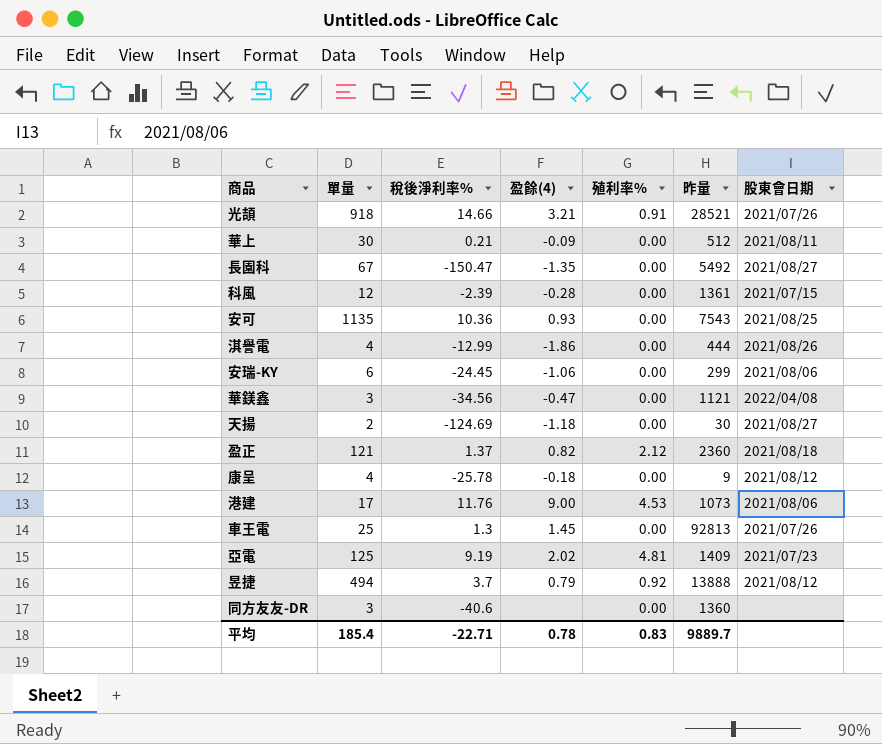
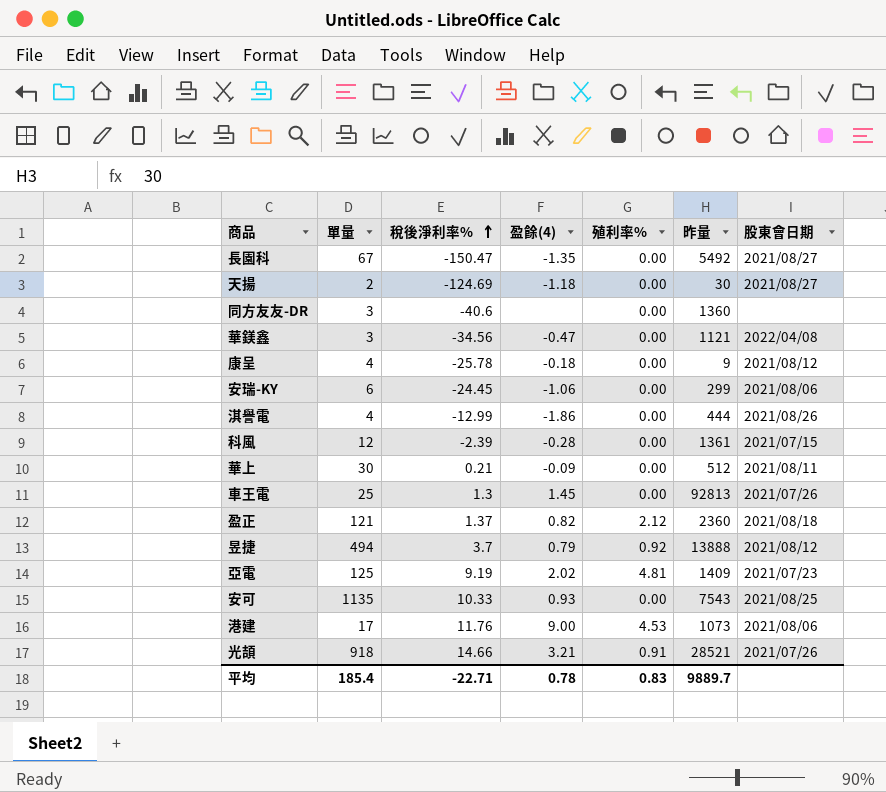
row order: none -> 稅後淨利率% ascending
安可 | 稅後淨利率%: 10.36 -> 10.33

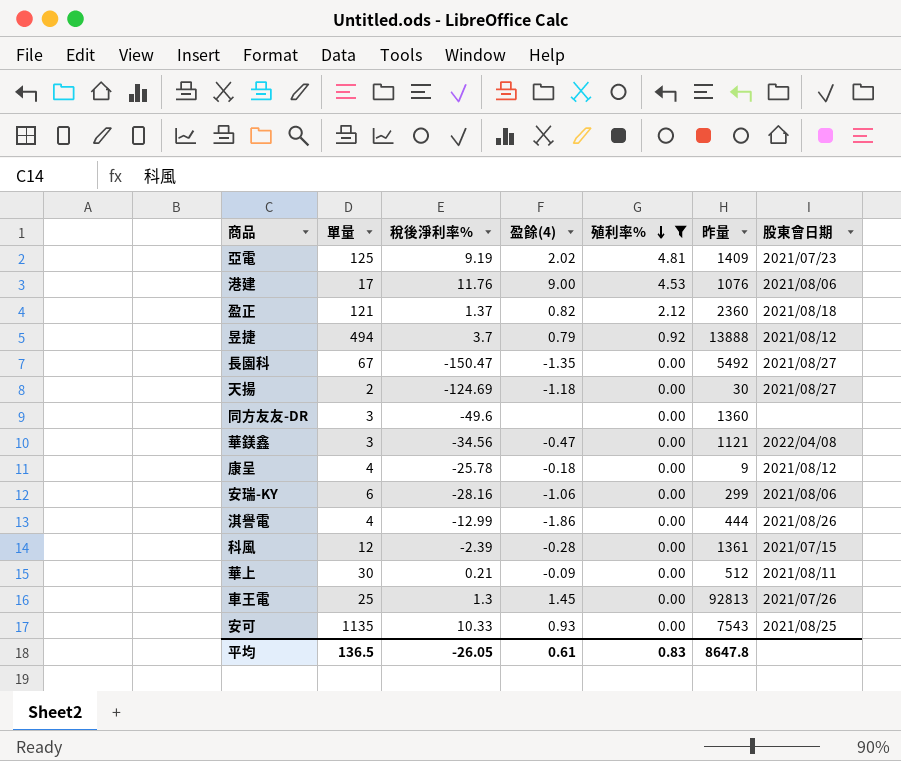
filter: none -> 殖利率% != 0.91
row order: 稅後淨利率% ascending -> 殖利率% descending
港建 | 昨量: 1073 -> 1076
同方友友-DR | 稅後淨利率%: -40.6 -> -49.6
安瑞-KY | 稅後淨利率%: -24.45 -> -28.16
平均 | 單量: 185.4 -> 136.5
平均 | 稅後淨利率%: -22.71 -> -26.05
平均 | 盈餘(4): 0.78 -> 0.61
平均 | 昨量: 9889.7 -> 8647.8

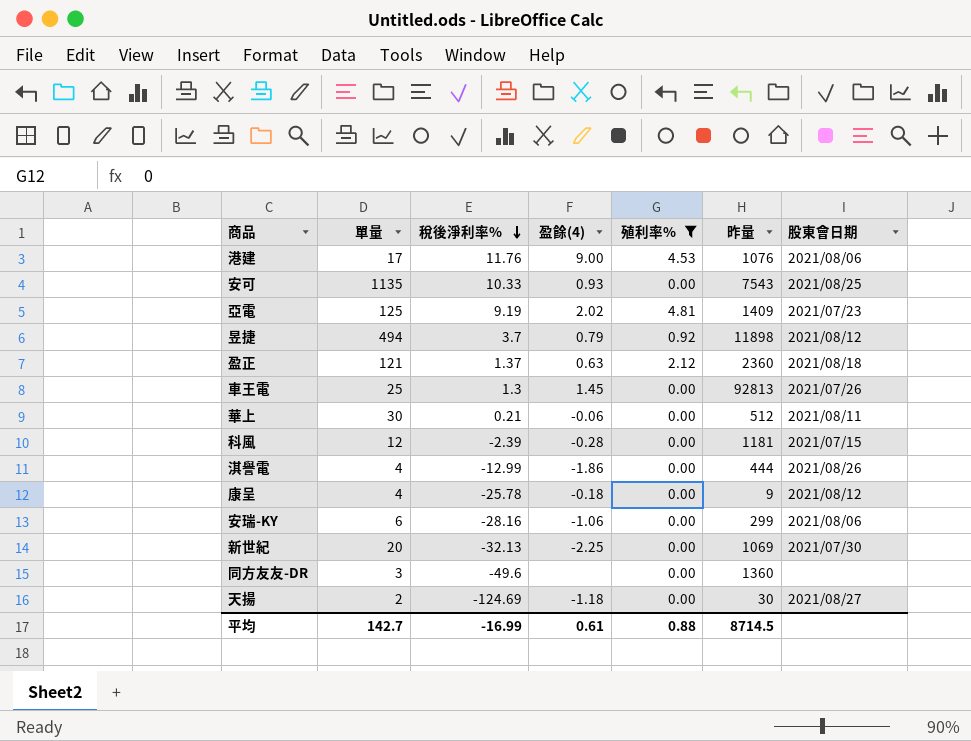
row order: 殖利率% descending -> 稅後淨利率% descending
row 長園科: 67 | -150.47 | -1.35 | 0.00 | 5492 | 2021/08/27 -> none
row 華鎂鑫: 3 | -34.56 | -0.47 | 0.00 | 1121 | 2022/04/08 -> none
昱捷 | 昨量: 13888 -> 11898
盈正 | 盈餘(4): 0.82 -> 0.63
華上 | 盈餘(4): -0.09 -> -0.06
科風 | 昨量: 1361 -> 1181
row 新世紀: none -> 20 | -32.13 | -2.25 | 0.00 | 1069 | 2021/07/30
平均 | 單量: 136.5 -> 142.7
平均 | 稅後淨利率%: -26.05 -> -16.99
平均 | 殖利率%: 0.83 -> 0.88
平均 | 昨量: 8647.8 -> 8714.5

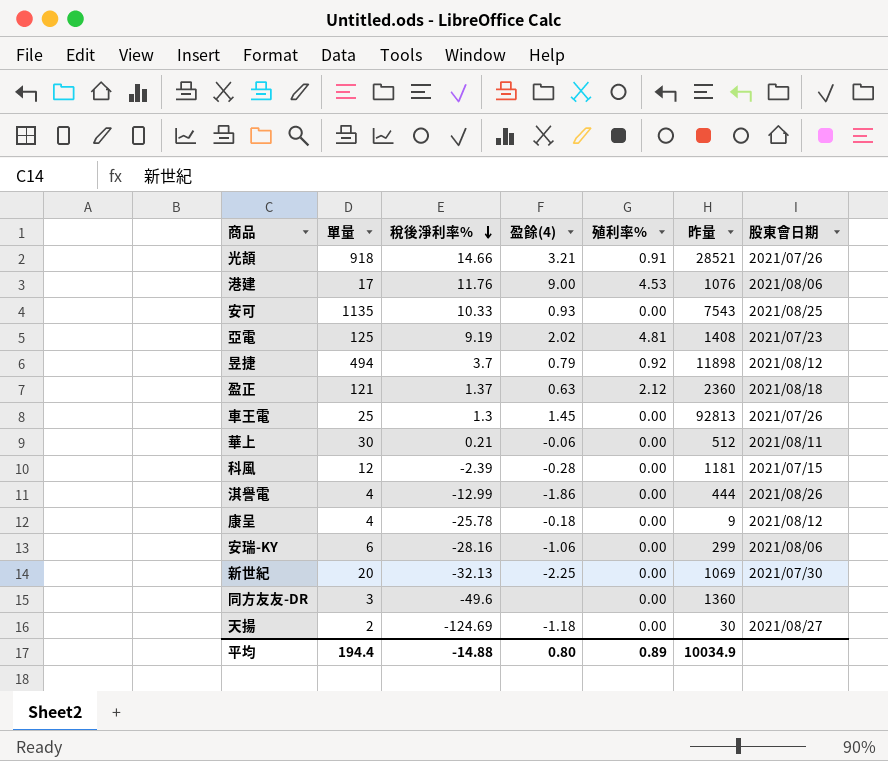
filter: 殖利率% != 0.91 -> none
亞電 | 昨量: 1409 -> 1408
平均 | 單量: 142.7 -> 194.4
平均 | 稅後淨利率%: -16.99 -> -14.88
平均 | 盈餘(4): 0.61 -> 0.80
平均 | 殖利率%: 0.88 -> 0.89
平均 | 昨量: 8714.5 -> 10034.9

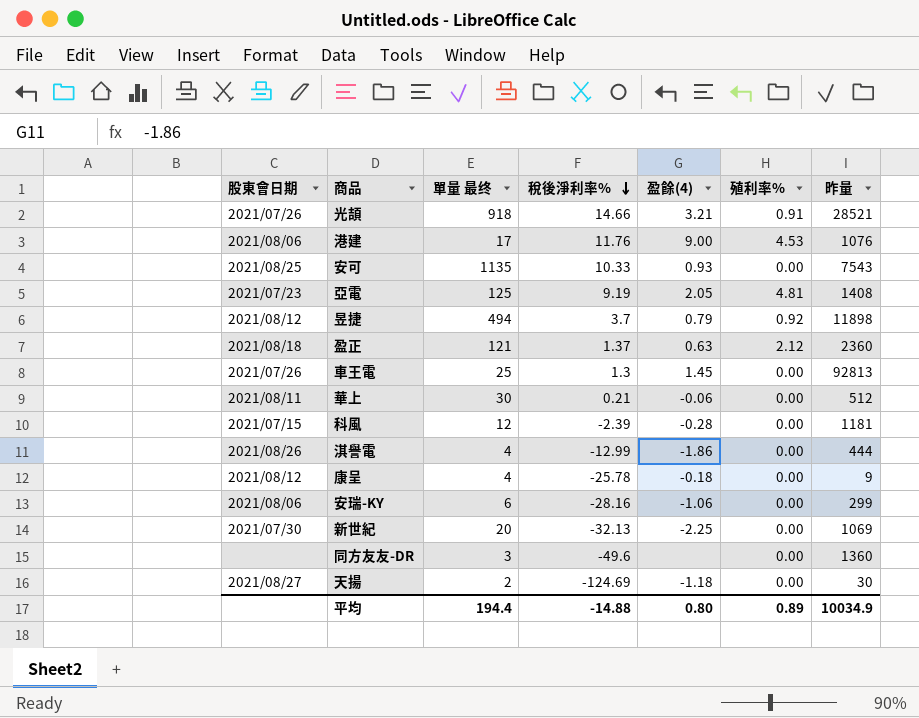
column 股東會日期 | position: 7 -> 1
column name: 單量 -> 單量 最终
亞電 | 盈餘(4): 2.02 -> 2.05

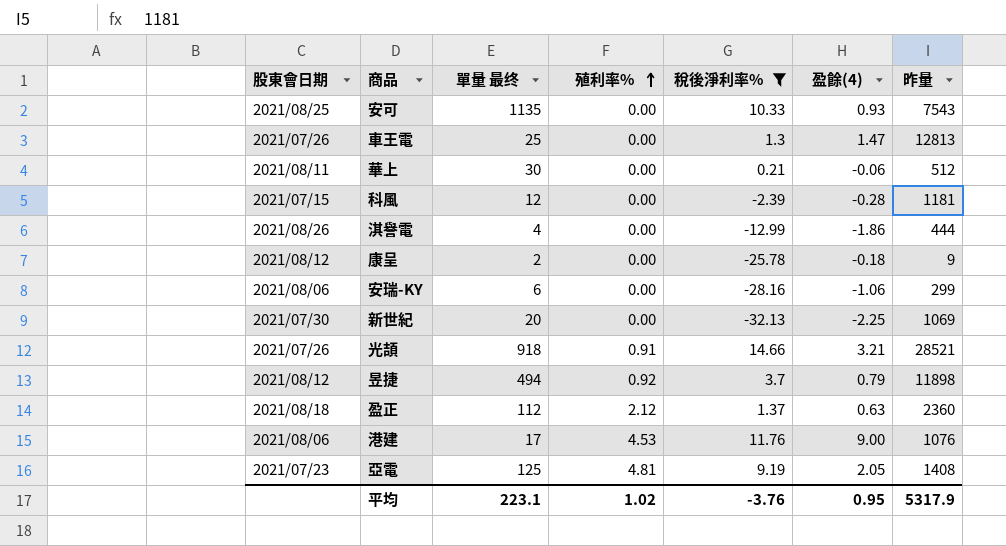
filter: none -> 稅後淨利率% >= -32.13
row order: 稅後淨利率% descending -> 殖利率% ascending
column 殖利率% | position: 6 -> 4
車王電 | 盈餘(4): 1.45 -> 1.47
車王電 | 昨量: 92813 -> 12813
康呈 | 單量 最终: 4 -> 2
盈正 | 單量 最终: 121 -> 112
平均 | 單量 最终: 194.4 -> 223.1
平均 | 殖利率%: 0.89 -> 1.02
平均 | 稅後淨利率%: -14.88 -> -3.76
平均 | 盈餘(4): 0.80 -> 0.95
平均 | 昨量: 10034.9 -> 5317.9

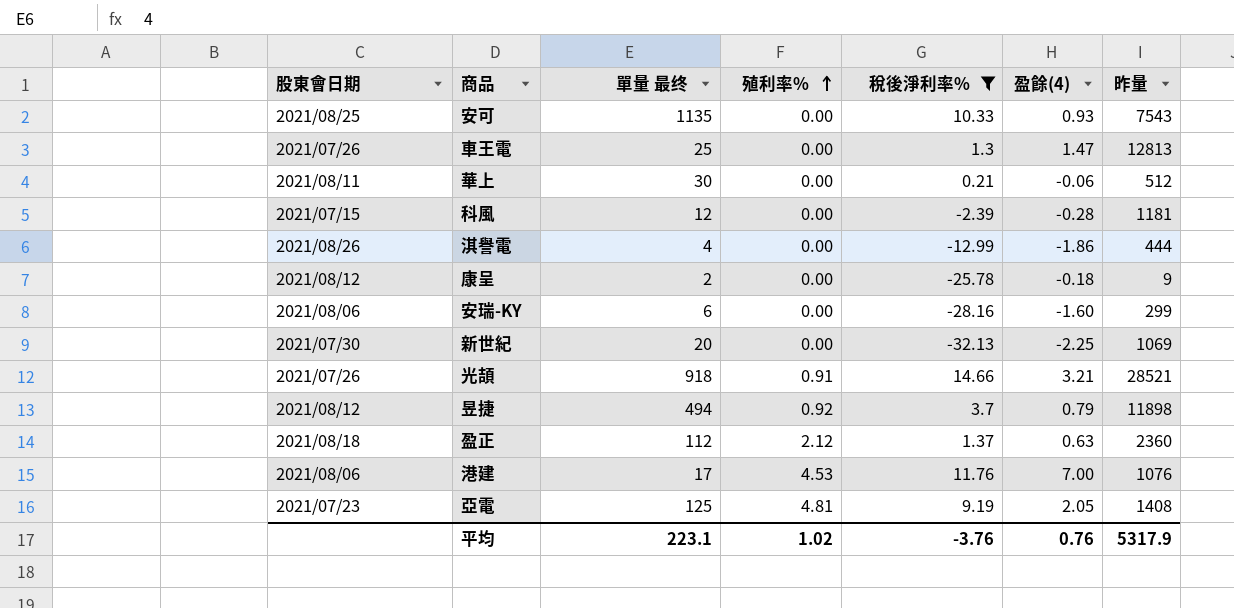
安瑞-KY | 盈餘(4): -1.06 -> -1.60
港建 | 盈餘(4): 9.00 -> 7.00
平均 | 盈餘(4): 0.95 -> 0.76

